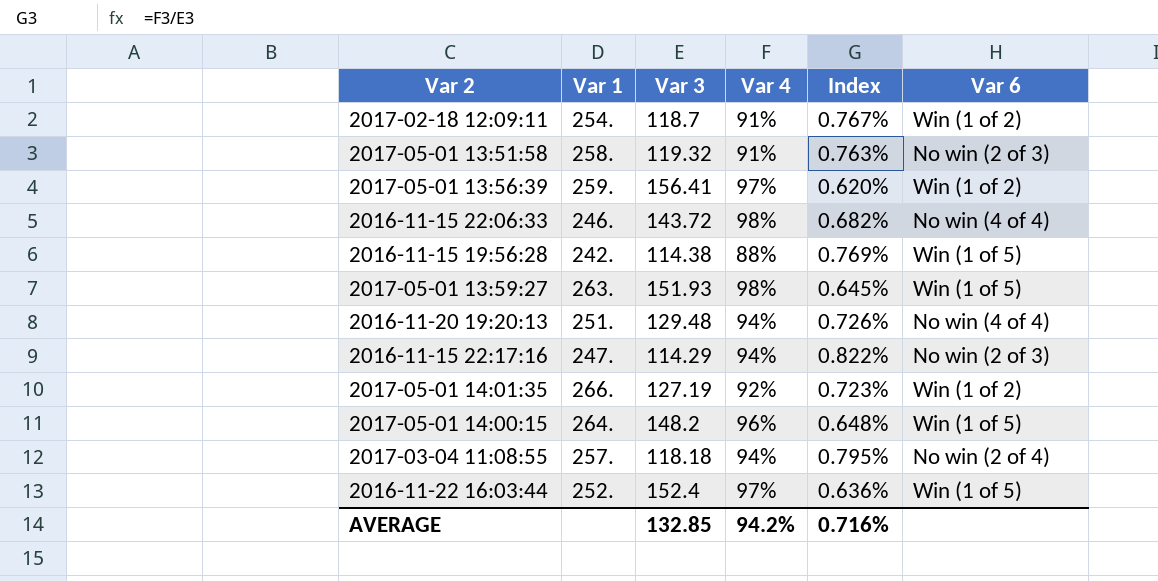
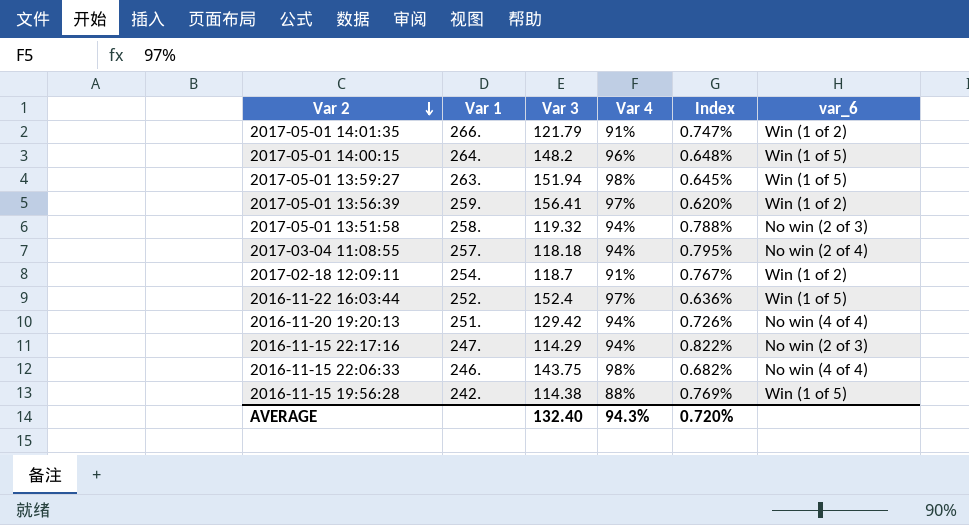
row order: none -> Var 2 descending
column name: Var 6 -> var_6
2017-05-01 14:01:35 | Var 3: 127.19 -> 121.79
2017-05-01 14:01:35 | Var 4: 92% -> 91%
2017-05-01 14:01:35 | Index: 0.723% -> 0.747%
2017-05-01 13:59:27 | Var 3: 151.93 -> 151.94
2017-05-01 13:51:58 | Var 4: 91% -> 94%
2017-05-01 13:51:58 | Index: 0.763% -> 0.788%
2016-11-20 19:20:13 | Var 3: 129.48 -> 129.42
2016-11-15 22:06:33 | Var 3: 143.72 -> 143.75
AVERAGE | Var 3: 132.85 -> 132.40
AVERAGE | Var 4: 94.2% -> 94.3%
AVERAGE | Index: 0.716% -> 0.720%

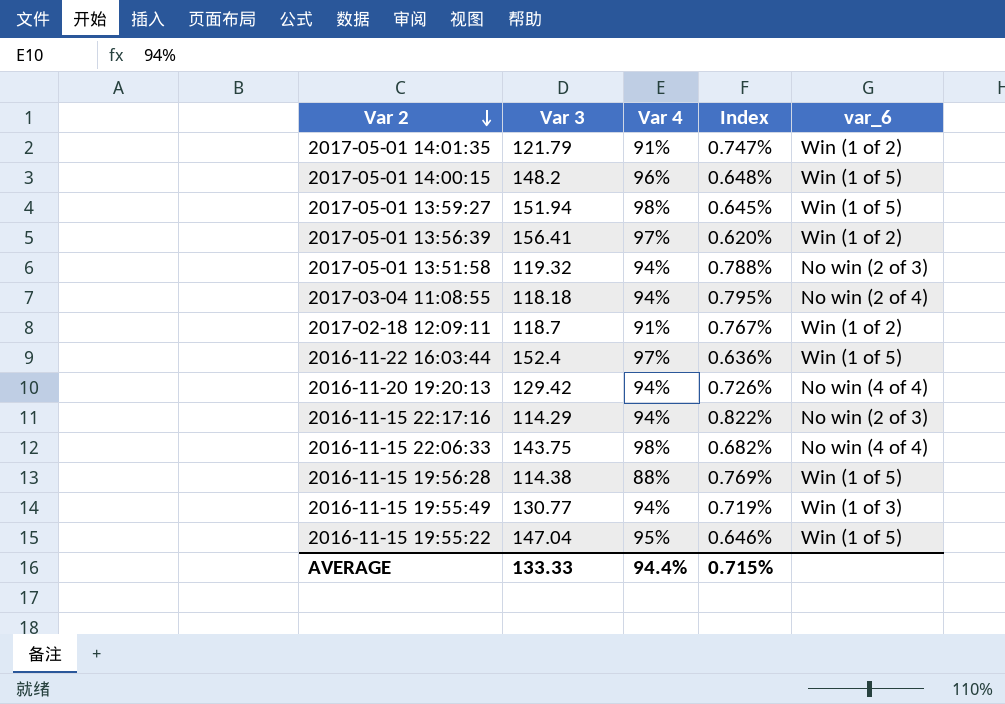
column Var 1 | position: 2 -> none
row 2016-11-15 19:55:49: none -> 130.77 | 94% | 0.719% | Win (1 of 3)
row 2016-11-15 19:55:22: none -> 147.04 | 95% | 0.646% | Win (1 of 5)
AVERAGE | Var 3: 132.40 -> 133.33
AVERAGE | Var 4: 94.3% -> 94.4%
AVERAGE | Index: 0.720% -> 0.715%

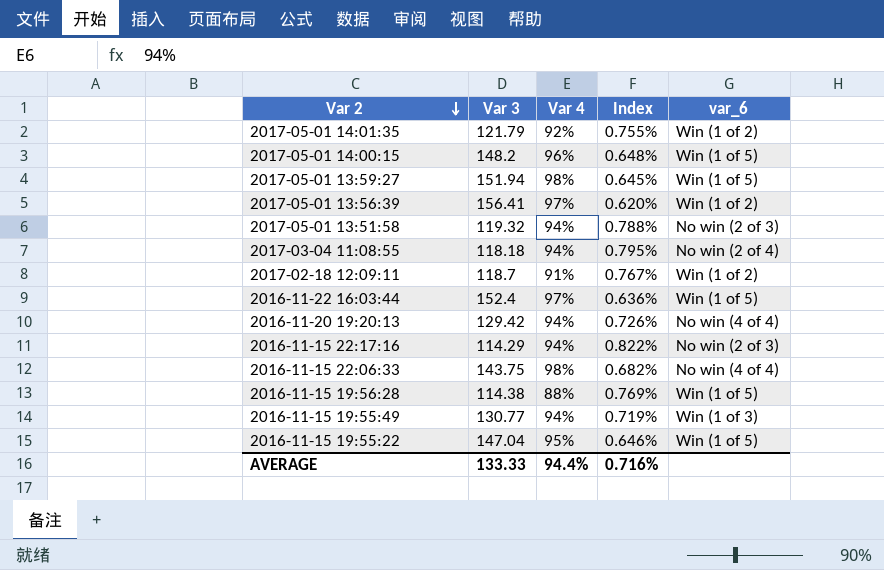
2017-05-01 14:01:35 | Var 4: 91% -> 92%
2017-05-01 14:01:35 | Index: 0.747% -> 0.755%
AVERAGE | Index: 0.715% -> 0.716%

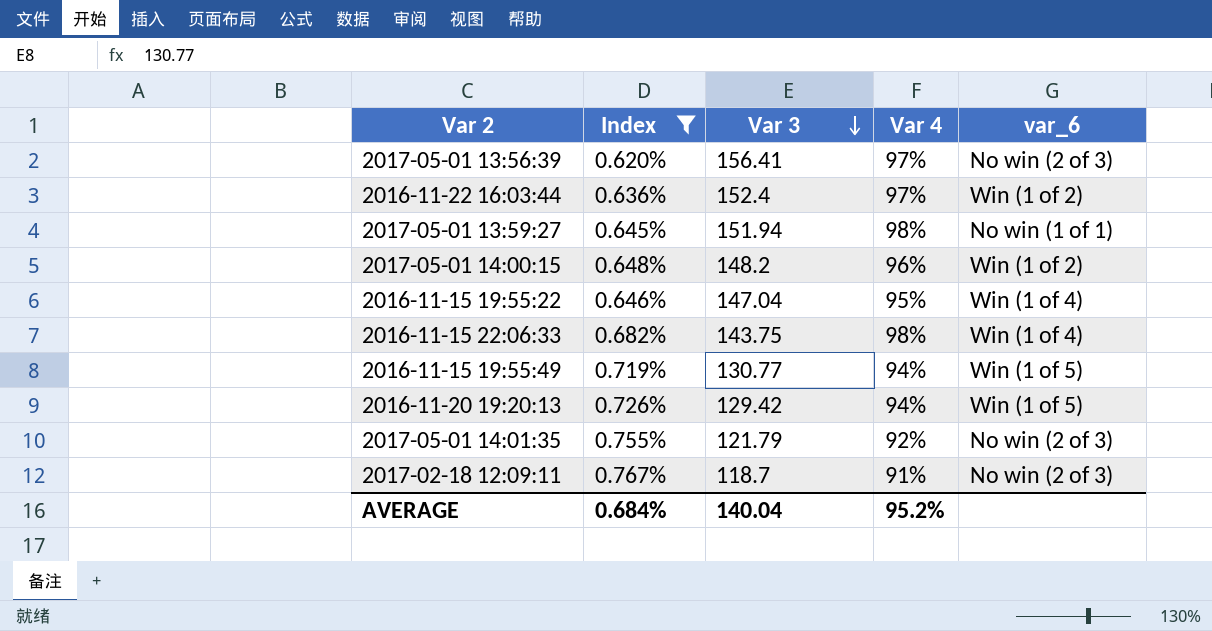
filter: none -> Index <= 0.767%
row order: Var 2 descending -> Var 3 descending
column Index | position: 4 -> 2
2017-05-01 13:56:39 | var_6: Win (1 of 2) -> No win (2 of 3)
2016-11-22 16:03:44 | var_6: Win (1 of 5) -> Win (1 of 2)
2017-05-01 13:59:27 | var_6: Win (1 of 5) -> No win (1 of 1)
2017-05-01 14:00:15 | var_6: Win (1 of 5) -> Win (1 of 2)
2016-11-15 19:55:22 | var_6: Win (1 of 5) -> Win (1 of 4)
2016-11-15 22:06:33 | var_6: No win (4 of 4) -> Win (1 of 4)
2016-11-15 19:55:49 | var_6: Win (1 of 3) -> Win (1 of 5)
2016-11-20 19:20:13 | var_6: No win (4 of 4) -> Win (1 of 5)
2017-05-01 14:01:35 | var_6: Win (1 of 2) -> No win (2 of 3)
2017-02-18 12:09:11 | var_6: Win (1 of 2) -> No win (2 of 3)
AVERAGE | Index: 0.716% -> 0.684%
AVERAGE | Var 3: 133.33 -> 140.04
AVERAGE | Var 4: 94.4% -> 95.2%

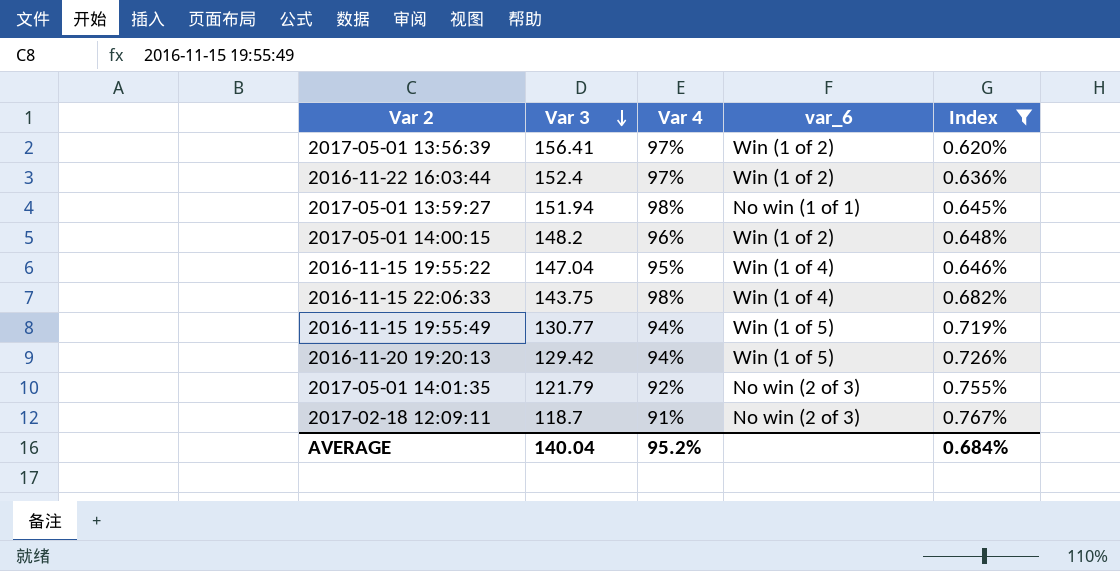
column Index | position: 2 -> 5
2017-05-01 13:56:39 | var_6: No win (2 of 3) -> Win (1 of 2)

